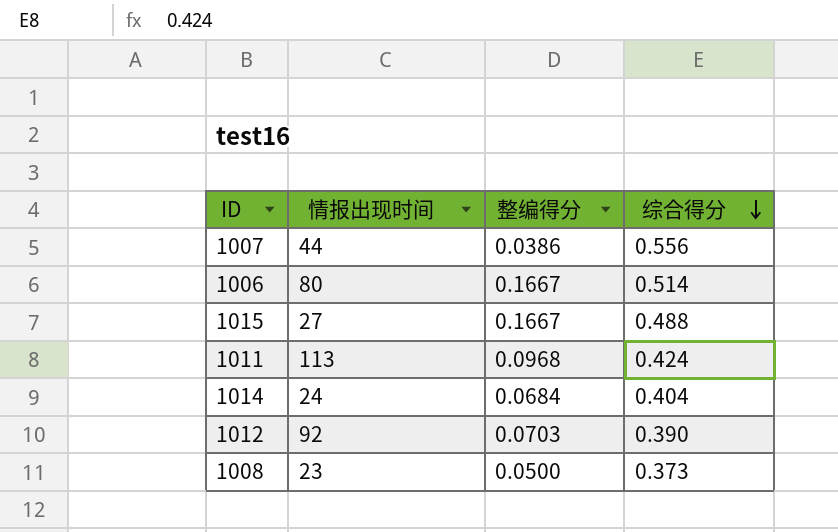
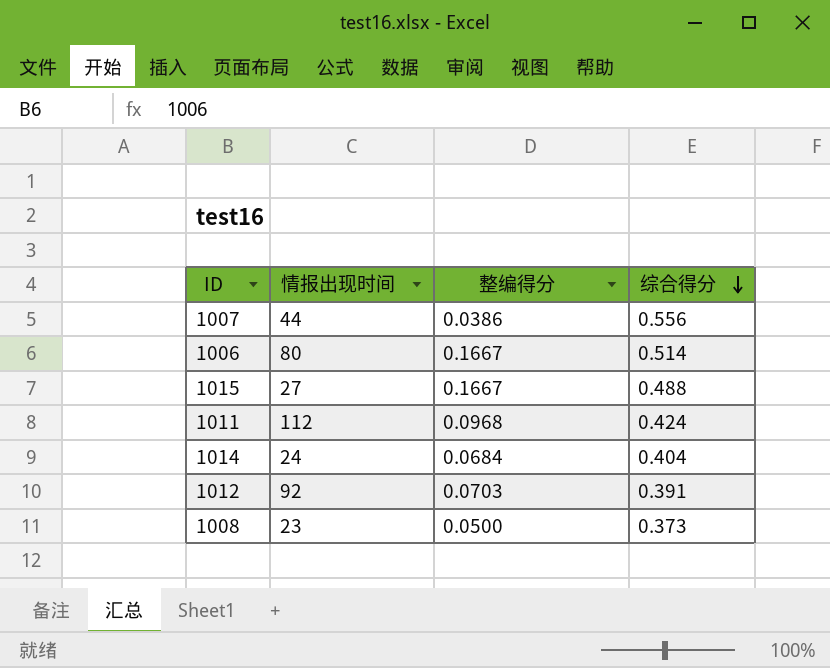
1011 | 情报出现时间: 113 -> 112
1012 | 综合得分: 0.390 -> 0.391

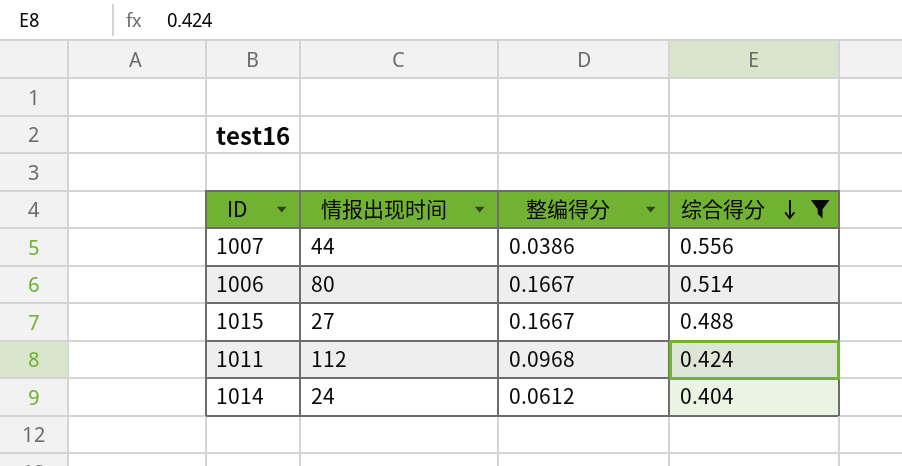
filter: none -> 综合得分 >= 0.404
1014 | 整编得分: 0.0684 -> 0.0612

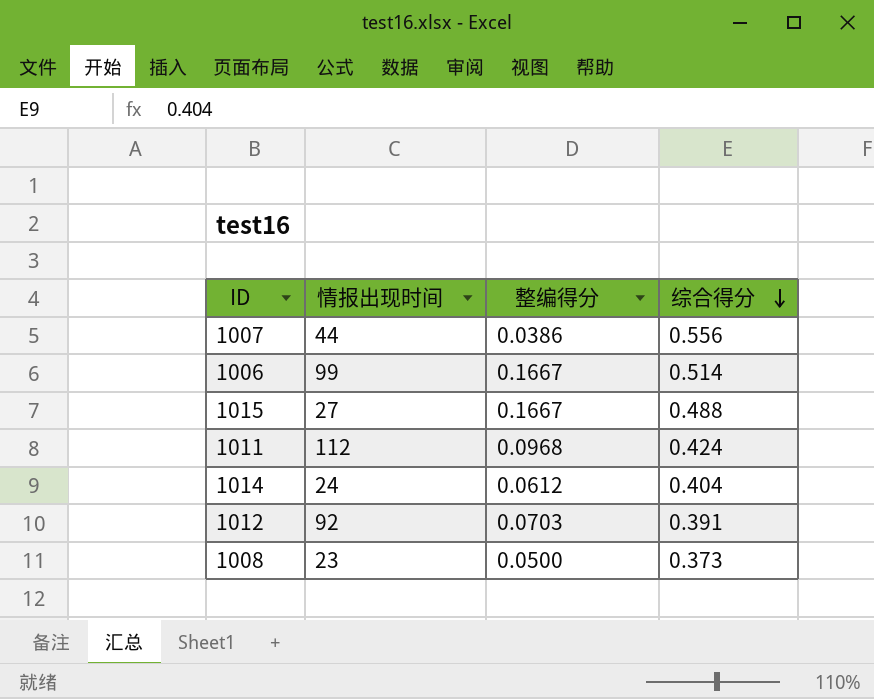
filter: 综合得分 >= 0.404 -> none
1006 | 情报出现时间: 80 -> 99

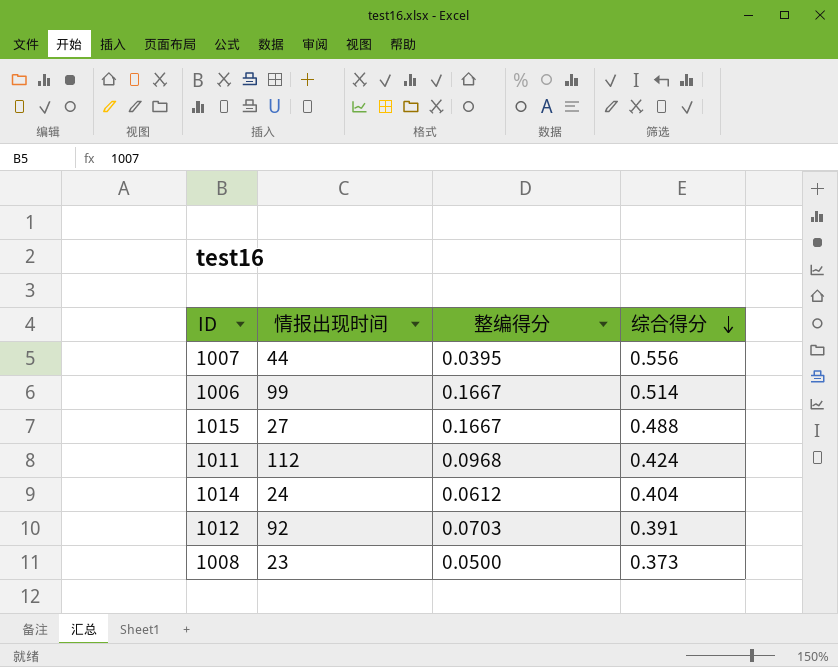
1007 | 整编得分: 0.0386 -> 0.0395

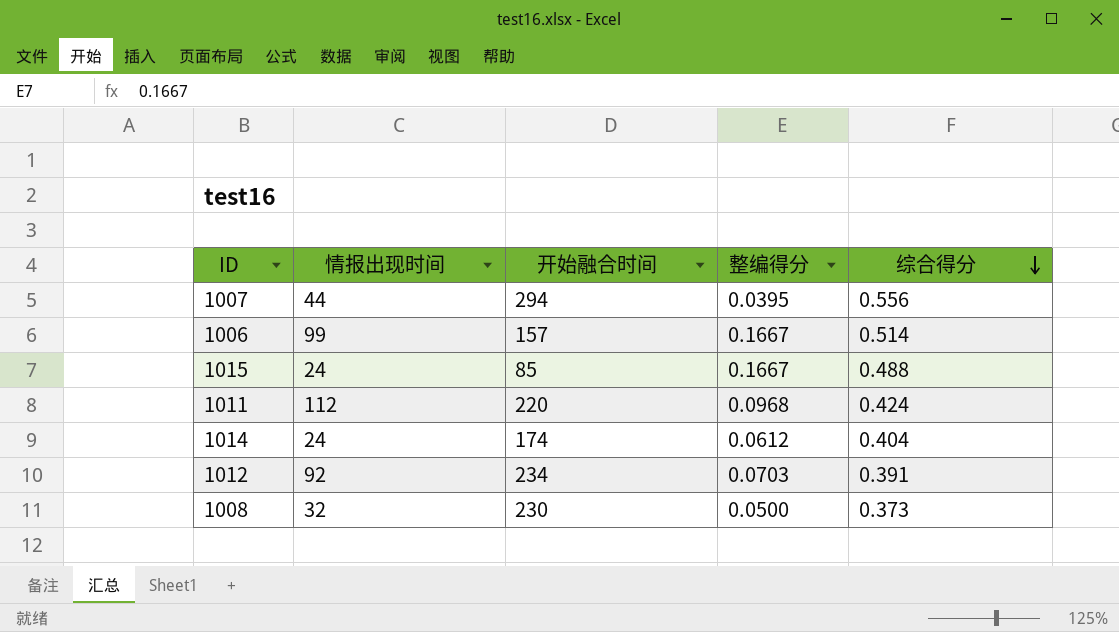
column 开始融合时间 | position: none -> 3
1015 | 情报出现时间: 27 -> 24
1008 | 情报出现时间: 23 -> 32

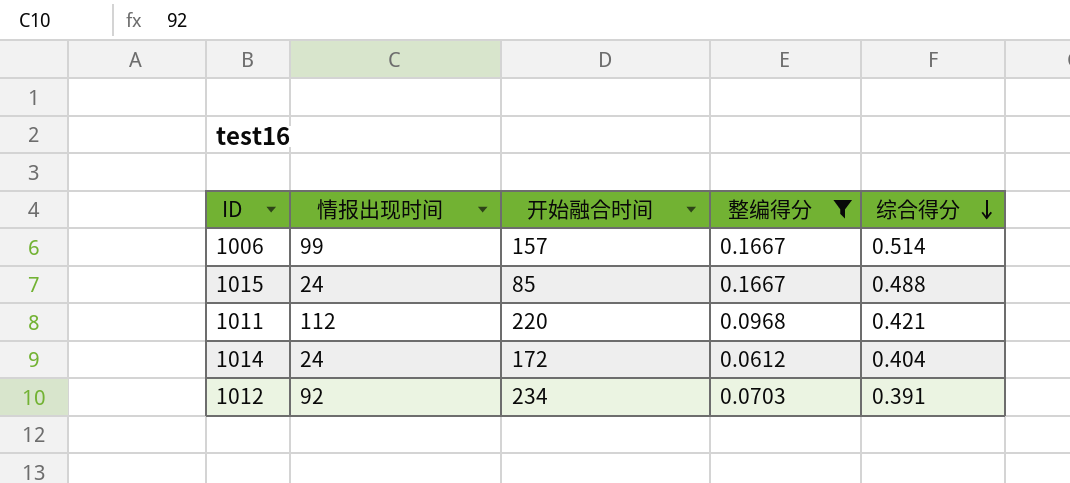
filter: none -> 整编得分 >= 0.0612
1011 | 综合得分: 0.424 -> 0.421
1014 | 开始融合时间: 174 -> 172

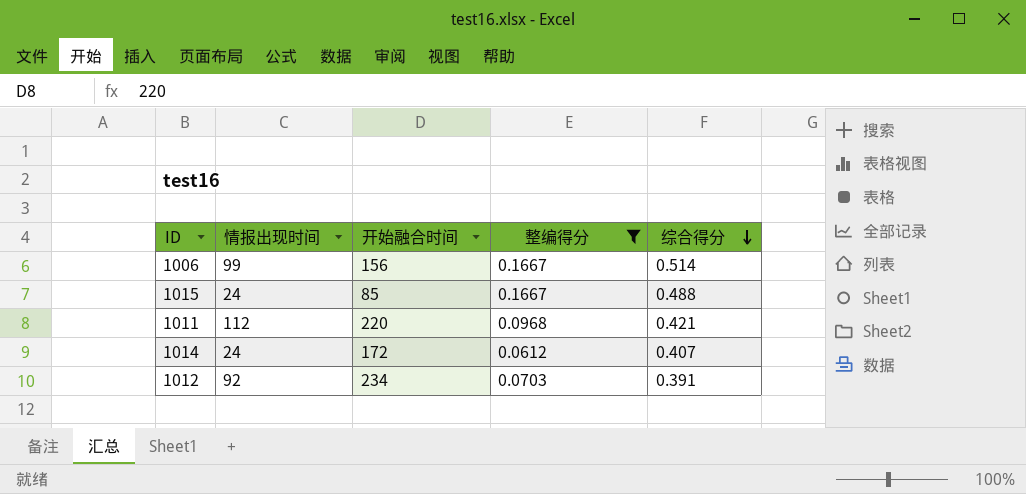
1006 | 开始融合时间: 157 -> 156
1014 | 综合得分: 0.404 -> 0.407

